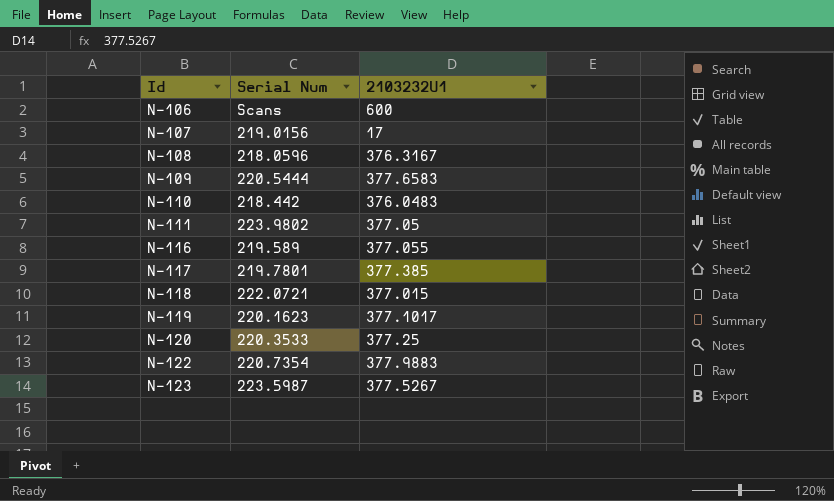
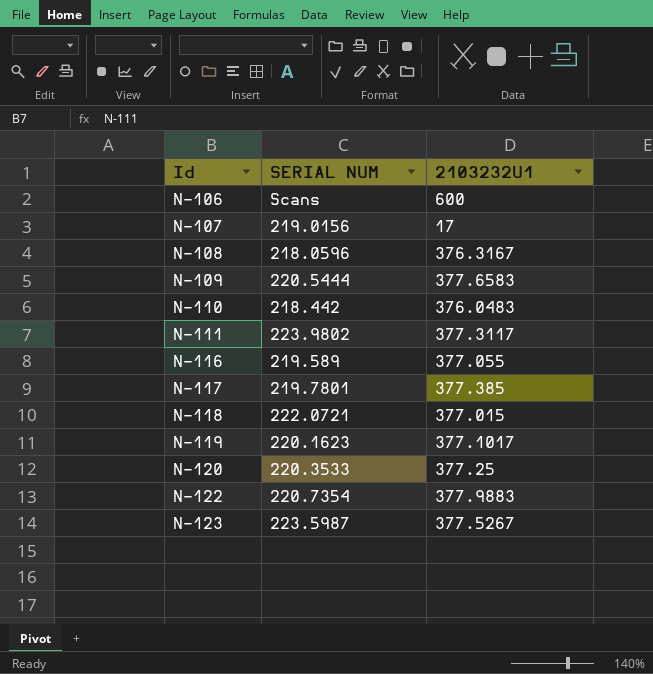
column name: Serial Num -> SERIAL NUM
N-111 | 2103232U1: 377.05 -> 377.3117

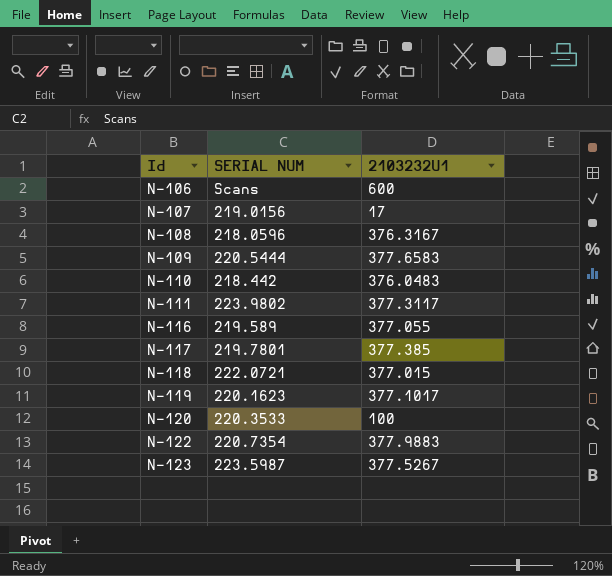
N-120 | 2103232U1: 377.25 -> 100

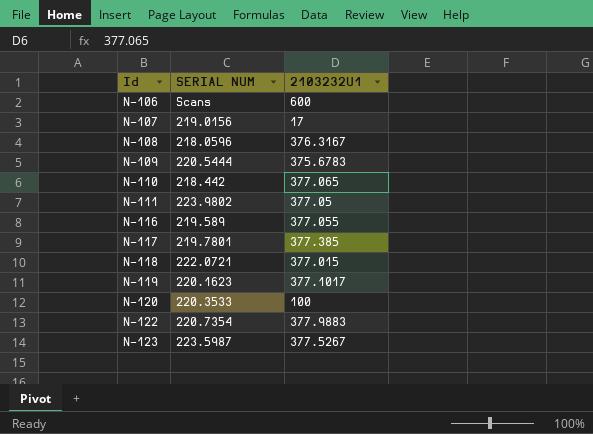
N-109 | 2103232U1: 377.6583 -> 375.6783
N-110 | 2103232U1: 376.0483 -> 377.065
N-111 | 2103232U1: 377.3117 -> 377.05

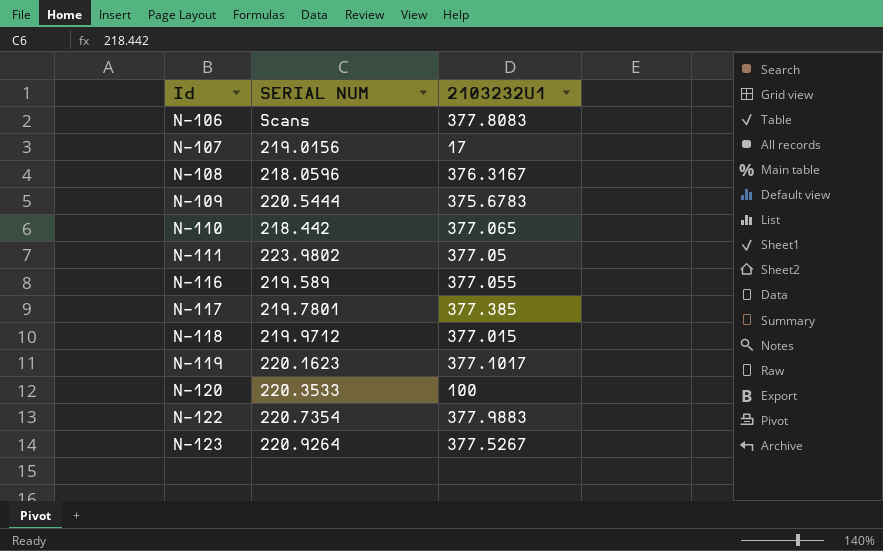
N-106 | 2103232U1: 600 -> 377.8083
N-118 | SERIAL NUM: 222.0721 -> 219.9712
N-123 | SERIAL NUM: 223.5987 -> 220.9264

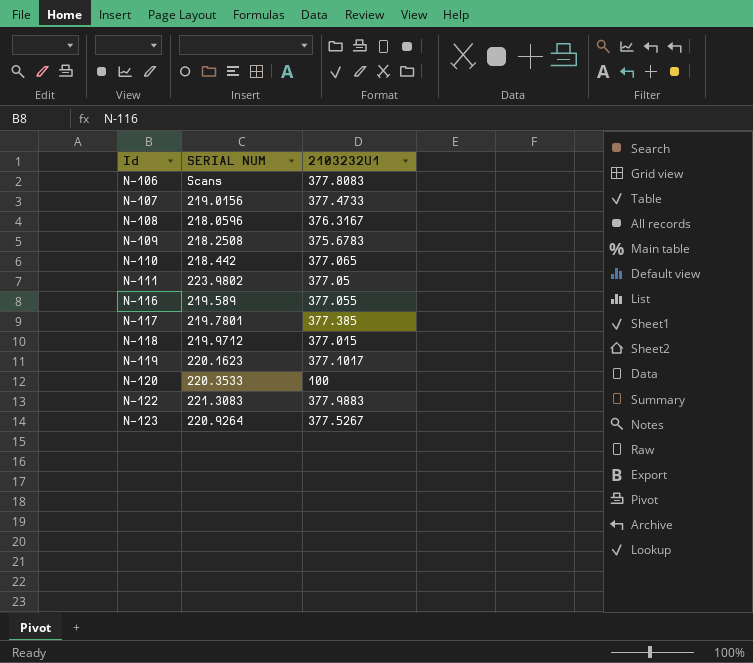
N-107 | 2103232U1: 17 -> 377.4733
N-109 | SERIAL NUM: 220.5444 -> 218.2508
N-122 | SERIAL NUM: 220.7354 -> 221.3083

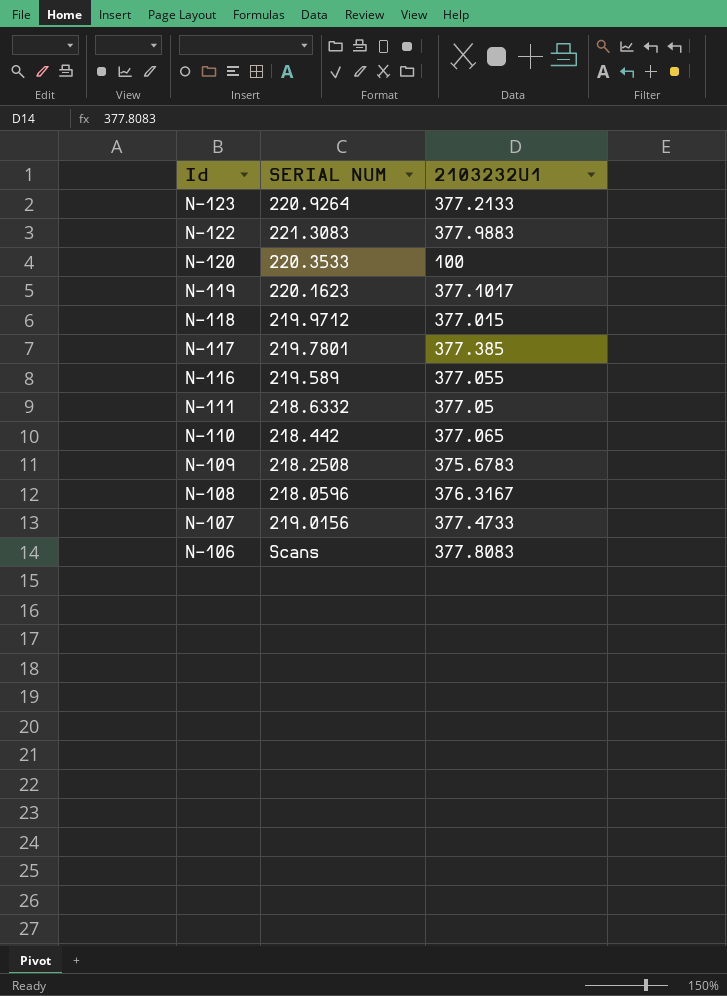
row order: Id ascending -> Id descending
N-123 | 2103232U1: 377.5267 -> 377.2133
N-111 | SERIAL NUM: 223.9802 -> 218.6332

